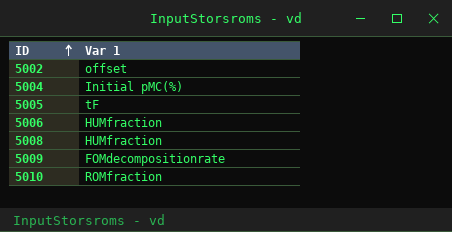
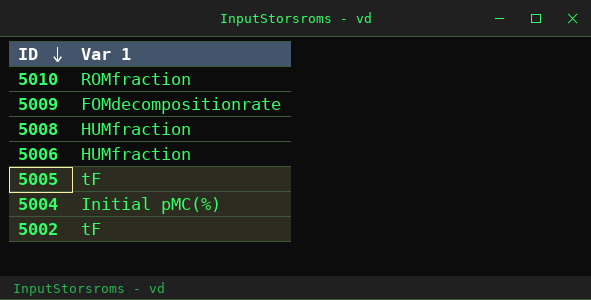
row order: ID ascending -> ID descending
5002 | Var 1: offset -> tF

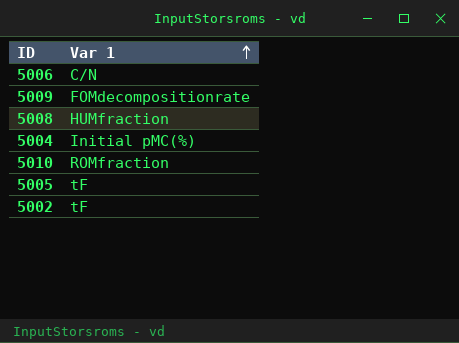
row order: ID descending -> Var 1 ascending
5006 | Var 1: HUMfraction -> C/N

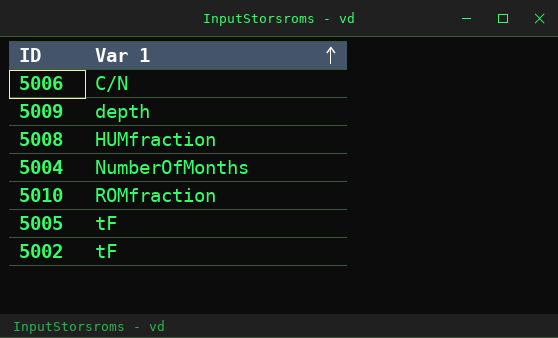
5009 | Var 1: FOMdecompositionrate -> depth
5004 | Var 1: Initial pMC(%) -> NumberOfMonths

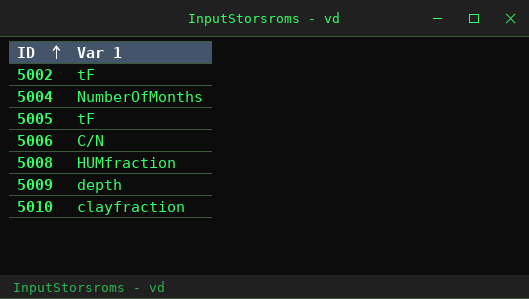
row order: Var 1 ascending -> ID ascending
5010 | Var 1: ROMfraction -> clayfraction

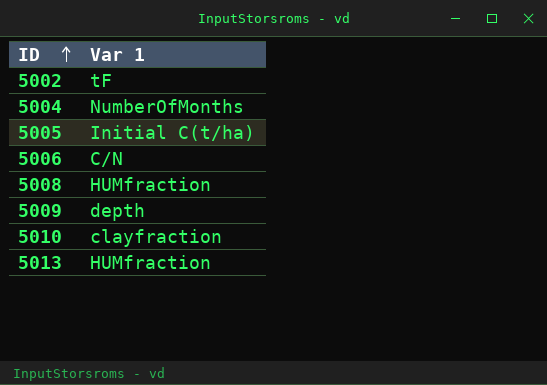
5005 | Var 1: tF -> Initial C(t/ha)
row 5013: none -> HUMfraction

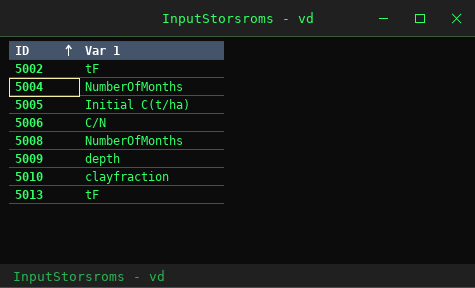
5008 | Var 1: HUMfraction -> NumberOfMonths
5013 | Var 1: HUMfraction -> tF

